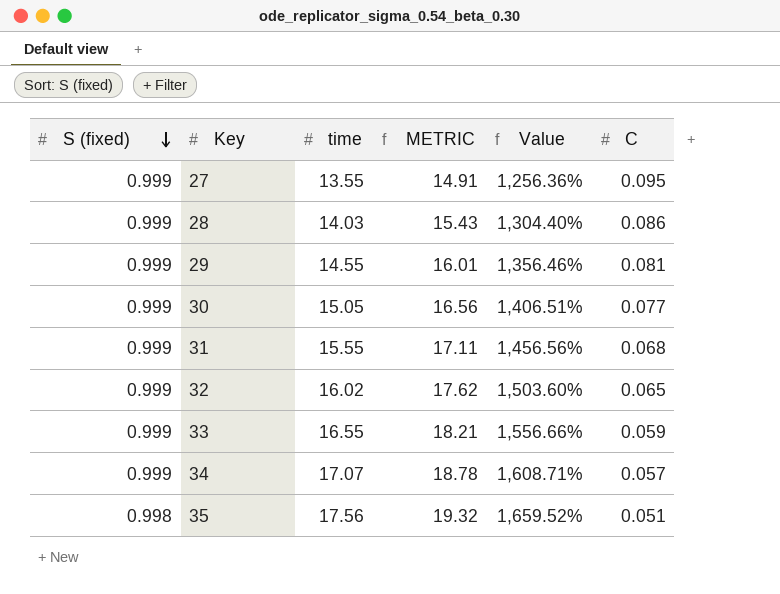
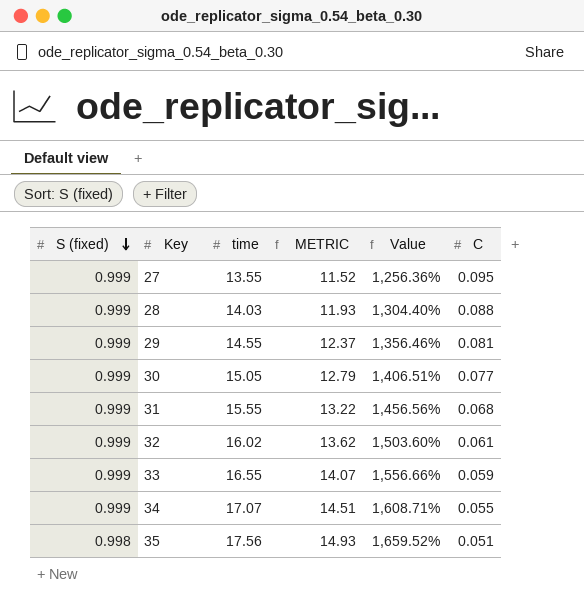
column METRIC | formula: [time] * 1.1 -> [time] * 0.85
28 | C: 0.086 -> 0.088
32 | C: 0.065 -> 0.061
34 | C: 0.057 -> 0.055

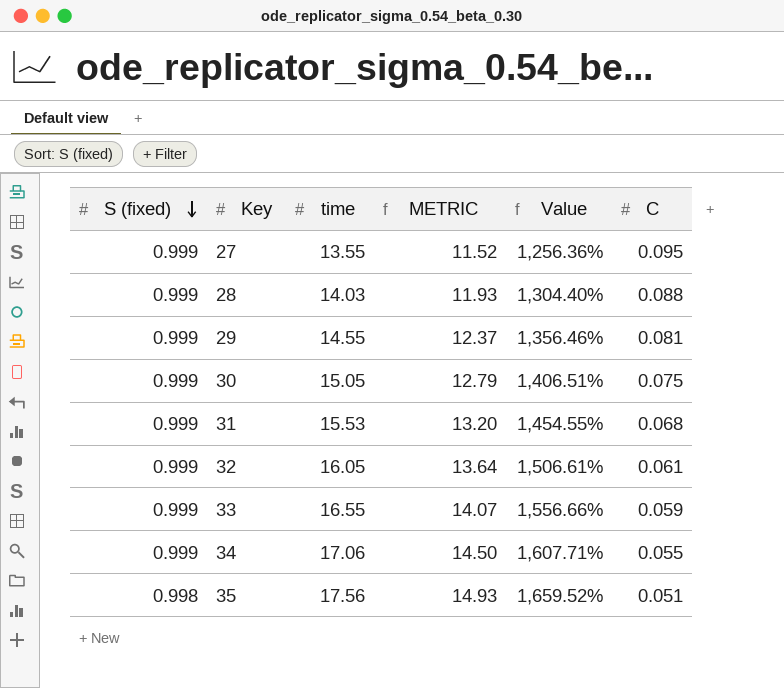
30 | C: 0.077 -> 0.075
31 | time: 15.55 -> 15.53
31 | METRIC: 13.22 -> 13.20
31 | Value: 1,456.56% -> 1,454.55%
32 | time: 16.02 -> 16.05
32 | METRIC: 13.62 -> 13.64
32 | Value: 1,503.60% -> 1,506.61%
34 | time: 17.07 -> 17.06
34 | METRIC: 14.51 -> 14.50
34 | Value: 1,608.71% -> 1,607.71%

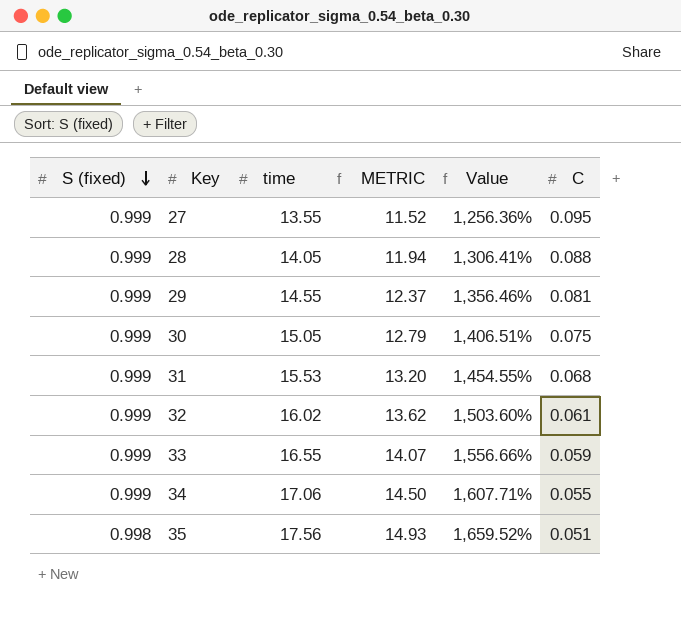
28 | time: 14.03 -> 14.05
28 | METRIC: 11.93 -> 11.94
28 | Value: 1,304.40% -> 1,306.41%
32 | time: 16.05 -> 16.02
32 | METRIC: 13.64 -> 13.62
32 | Value: 1,506.61% -> 1,503.60%

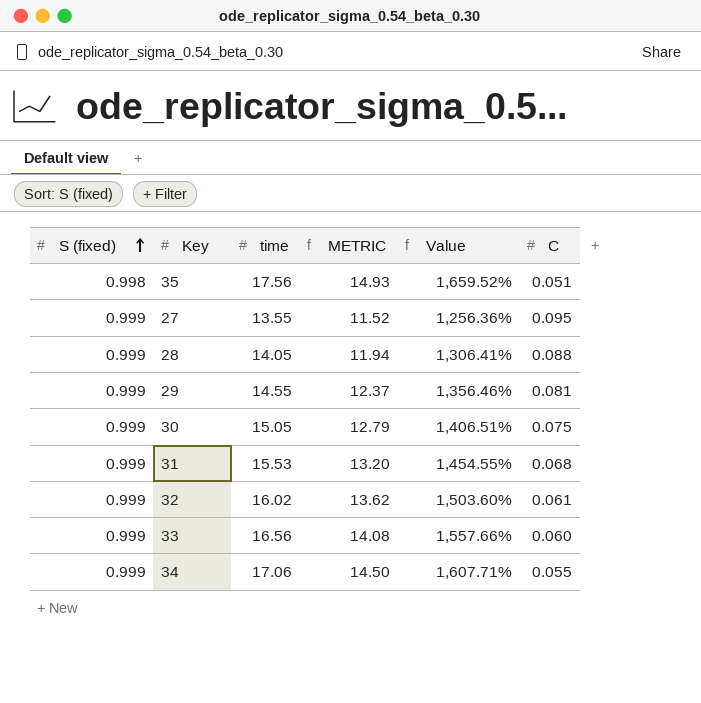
row order: S (fixed) descending -> S (fixed) ascending
33 | time: 16.55 -> 16.56
33 | METRIC: 14.07 -> 14.08
33 | Value: 1,556.66% -> 1,557.66%
33 | C: 0.059 -> 0.060

